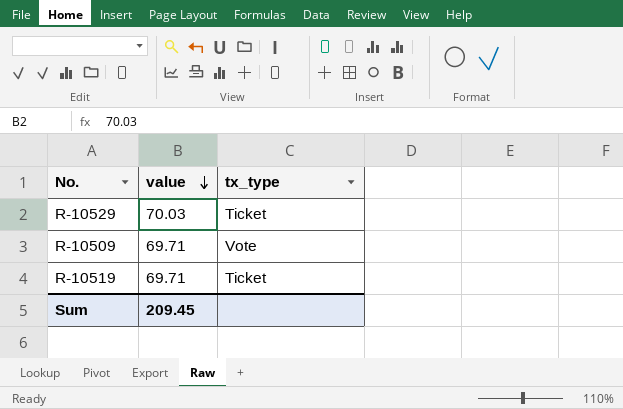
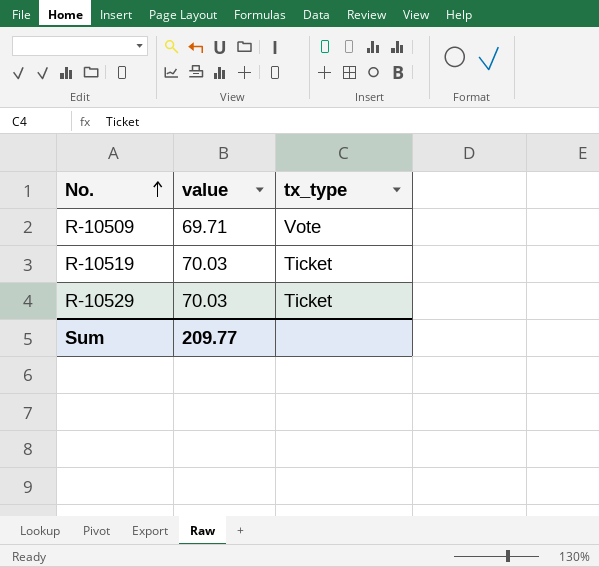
row order: value descending -> No. ascending
R-10519 | value: 69.71 -> 70.03
Sum | value: 209.45 -> 209.77

